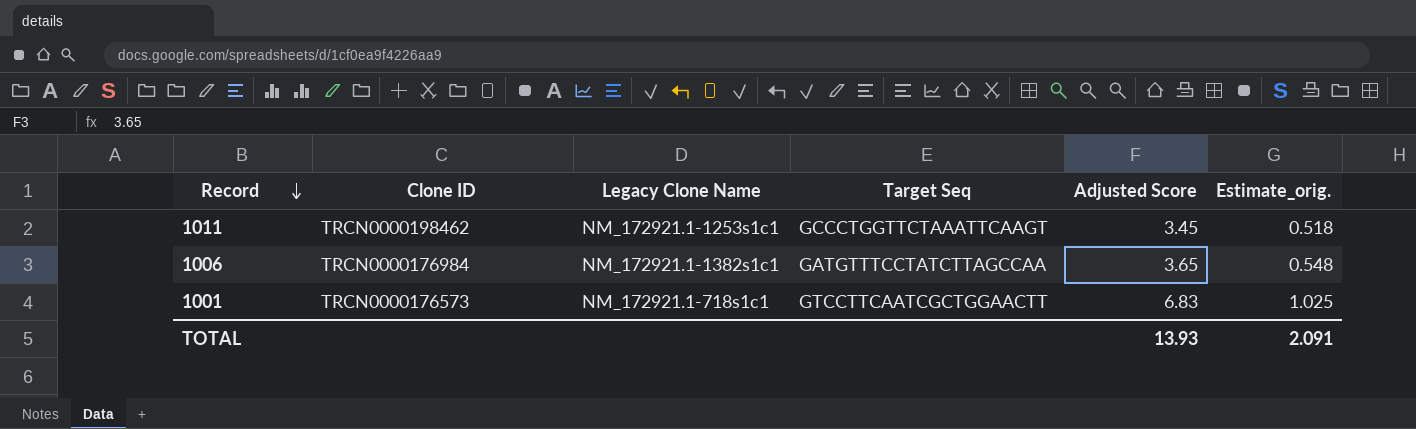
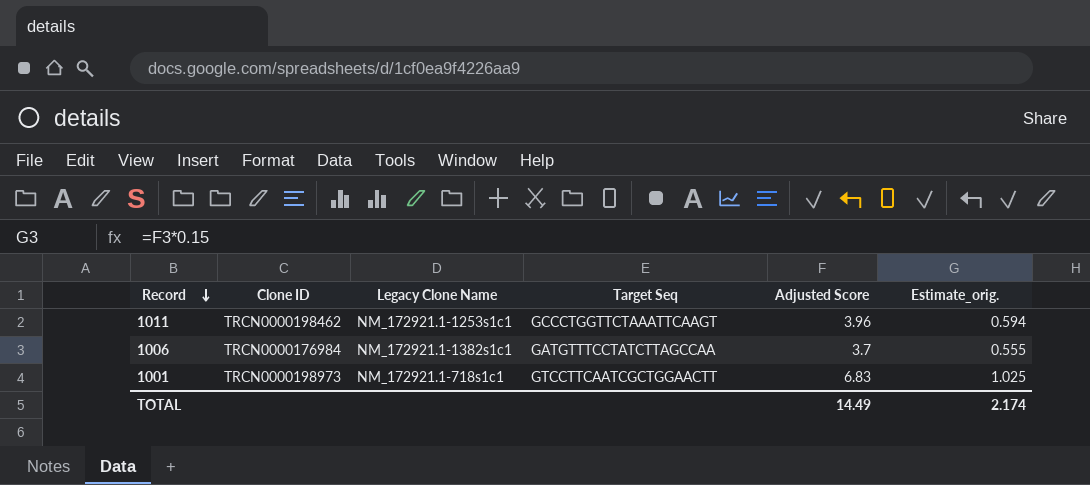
1011 | Adjusted Score: 3.45 -> 3.96
1011 | Estimate_orig.: 0.518 -> 0.594
1006 | Adjusted Score: 3.65 -> 3.7
1006 | Estimate_orig.: 0.548 -> 0.555
1001 | Clone ID: TRCN0000176573 -> TRCN0000198973
TOTAL | Adjusted Score: 13.93 -> 14.49
TOTAL | Estimate_orig.: 2.091 -> 2.174

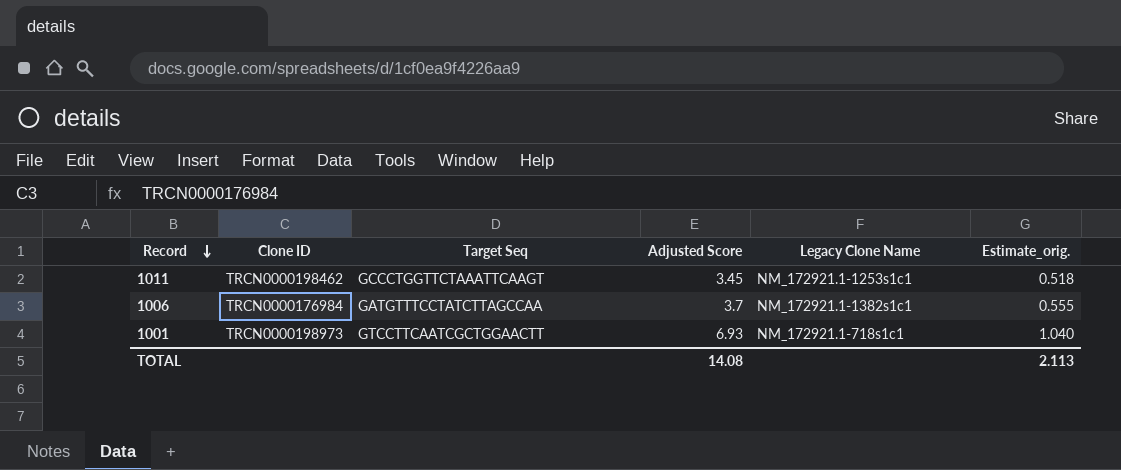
column Legacy Clone Name | position: 3 -> 5
1011 | Adjusted Score: 3.96 -> 3.45
1011 | Estimate_orig.: 0.594 -> 0.518
1001 | Adjusted Score: 6.83 -> 6.93
1001 | Estimate_orig.: 1.025 -> 1.040
TOTAL | Adjusted Score: 14.49 -> 14.08
TOTAL | Estimate_orig.: 2.174 -> 2.113

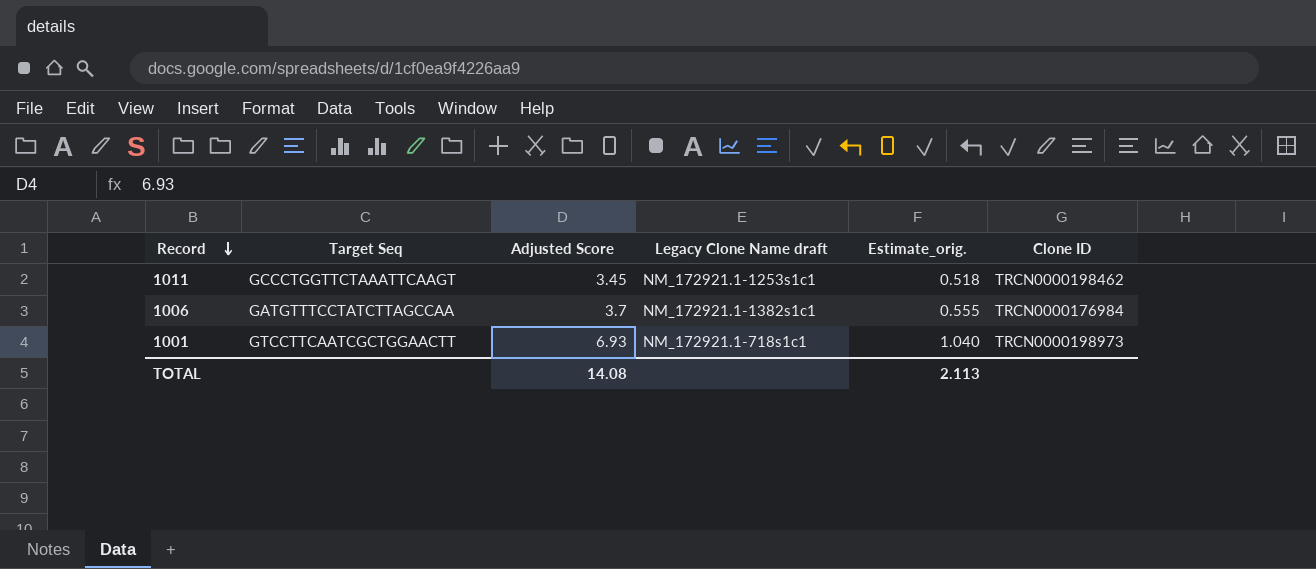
column name: Legacy Clone Name -> Legacy Clone Name draft
column Clone ID | position: 2 -> 6

